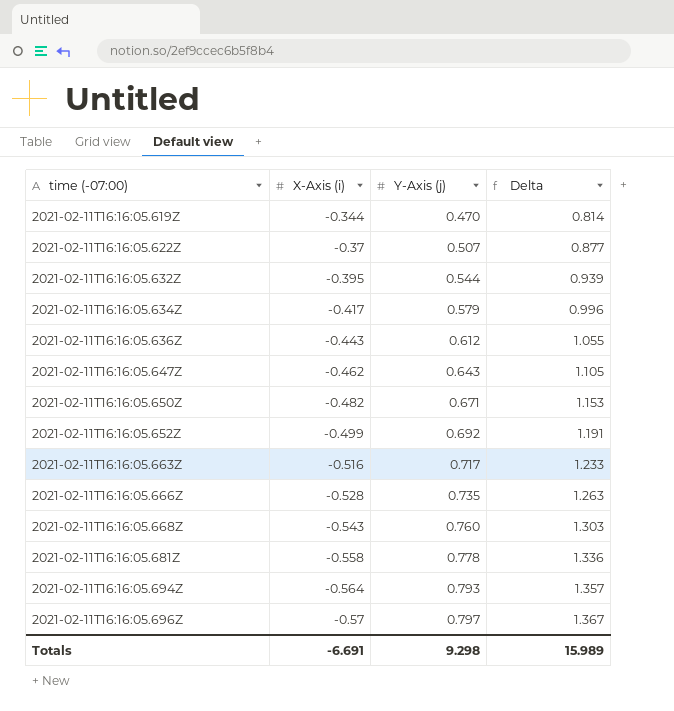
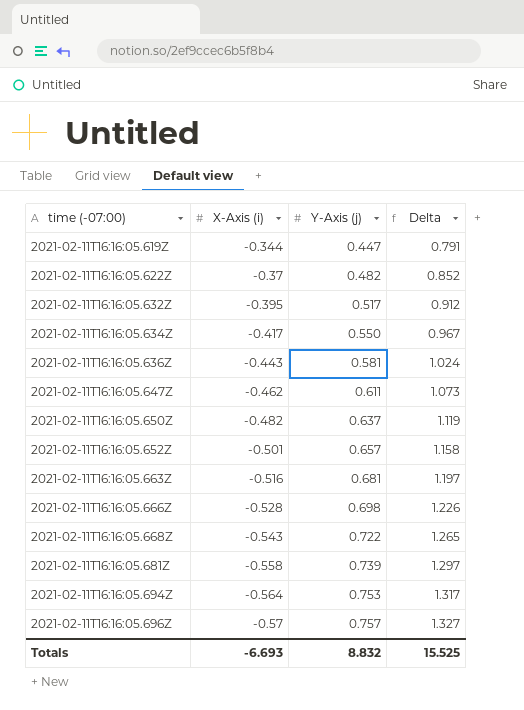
2021-02-11T16:16:05.619Z | Y-Axis (j): 0.470 -> 0.447
2021-02-11T16:16:05.619Z | Delta: 0.814 -> 0.791
2021-02-11T16:16:05.622Z | Y-Axis (j): 0.507 -> 0.482
2021-02-11T16:16:05.622Z | Delta: 0.877 -> 0.852
2021-02-11T16:16:05.632Z | Y-Axis (j): 0.544 -> 0.517
2021-02-11T16:16:05.632Z | Delta: 0.939 -> 0.912
2021-02-11T16:16:05.634Z | Y-Axis (j): 0.579 -> 0.550
2021-02-11T16:16:05.634Z | Delta: 0.996 -> 0.967
2021-02-11T16:16:05.636Z | Y-Axis (j): 0.612 -> 0.581
2021-02-11T16:16:05.636Z | Delta: 1.055 -> 1.024
2021-02-11T16:16:05.647Z | Y-Axis (j): 0.643 -> 0.611
2021-02-11T16:16:05.647Z | Delta: 1.105 -> 1.073
2021-02-11T16:16:05.650Z | Y-Axis (j): 0.671 -> 0.637
2021-02-11T16:16:05.650Z | Delta: 1.153 -> 1.119
2021-02-11T16:16:05.652Z | X-Axis (i): -0.499 -> -0.501
2021-02-11T16:16:05.652Z | Y-Axis (j): 0.692 -> 0.657
2021-02-11T16:16:05.652Z | Delta: 1.191 -> 1.158
2021-02-11T16:16:05.663Z | Y-Axis (j): 0.717 -> 0.681
2021-02-11T16:16:05.663Z | Delta: 1.233 -> 1.197
2021-02-11T16:16:05.666Z | Y-Axis (j): 0.735 -> 0.698
2021-02-11T16:16:05.666Z | Delta: 1.263 -> 1.226
2021-02-11T16:16:05.668Z | Y-Axis (j): 0.760 -> 0.722
2021-02-11T16:16:05.668Z | Delta: 1.303 -> 1.265
2021-02-11T16:16:05.681Z | Y-Axis (j): 0.778 -> 0.739
2021-02-11T16:16:05.681Z | Delta: 1.336 -> 1.297
2021-02-11T16:16:05.694Z | Y-Axis (j): 0.793 -> 0.753
2021-02-11T16:16:05.694Z | Delta: 1.357 -> 1.317
2021-02-11T16:16:05.696Z | Y-Axis (j): 0.797 -> 0.757
2021-02-11T16:16:05.696Z | Delta: 1.367 -> 1.327
Totals | X-Axis (i): -6.691 -> -6.693
Totals | Y-Axis (j): 9.298 -> 8.832
Totals | Delta: 15.989 -> 15.525

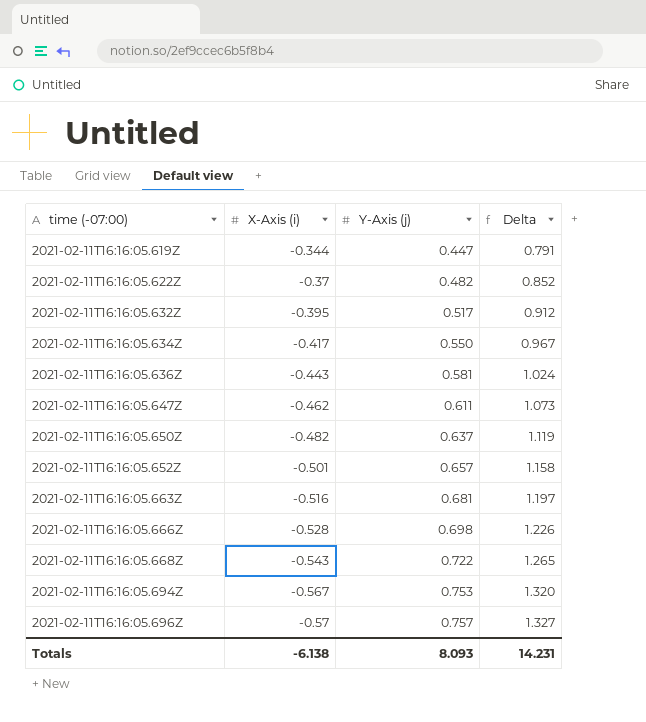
row 2021-02-11T16:16:05.681Z: -0.558 | 0.739 | 1.297 -> none
2021-02-11T16:16:05.694Z | X-Axis (i): -0.564 -> -0.567
2021-02-11T16:16:05.694Z | Delta: 1.317 -> 1.320
Totals | X-Axis (i): -6.693 -> -6.138
Totals | Y-Axis (j): 8.832 -> 8.093
Totals | Delta: 15.525 -> 14.231

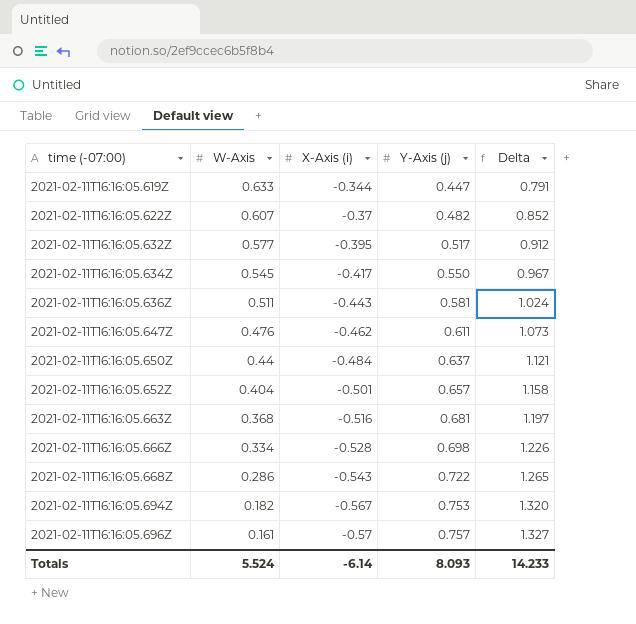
column W-Axis | position: none -> 2
2021-02-11T16:16:05.650Z | X-Axis (i): -0.482 -> -0.484
2021-02-11T16:16:05.650Z | Delta: 1.119 -> 1.121
Totals | X-Axis (i): -6.138 -> -6.14
Totals | Delta: 14.231 -> 14.233

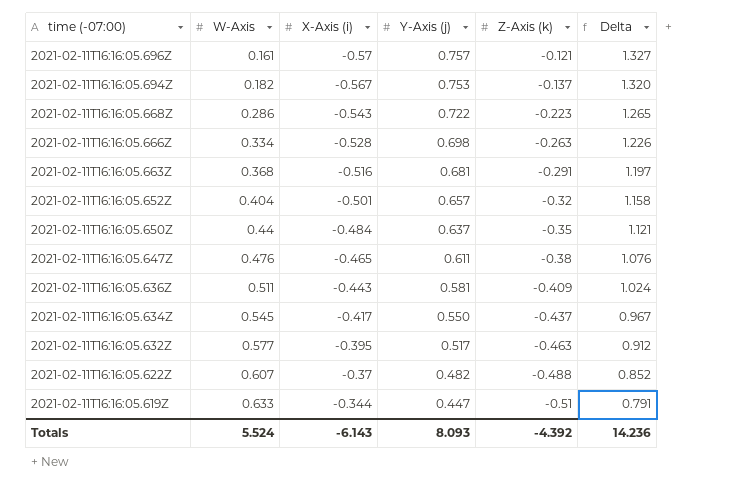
row order: time (-07:00) ascending -> time (-07:00) descending
column Z-Axis (k) | position: none -> 5
2021-02-11T16:16:05.647Z | X-Axis (i): -0.462 -> -0.465
2021-02-11T16:16:05.647Z | Delta: 1.073 -> 1.076
Totals | X-Axis (i): -6.14 -> -6.143
Totals | Delta: 14.233 -> 14.236

